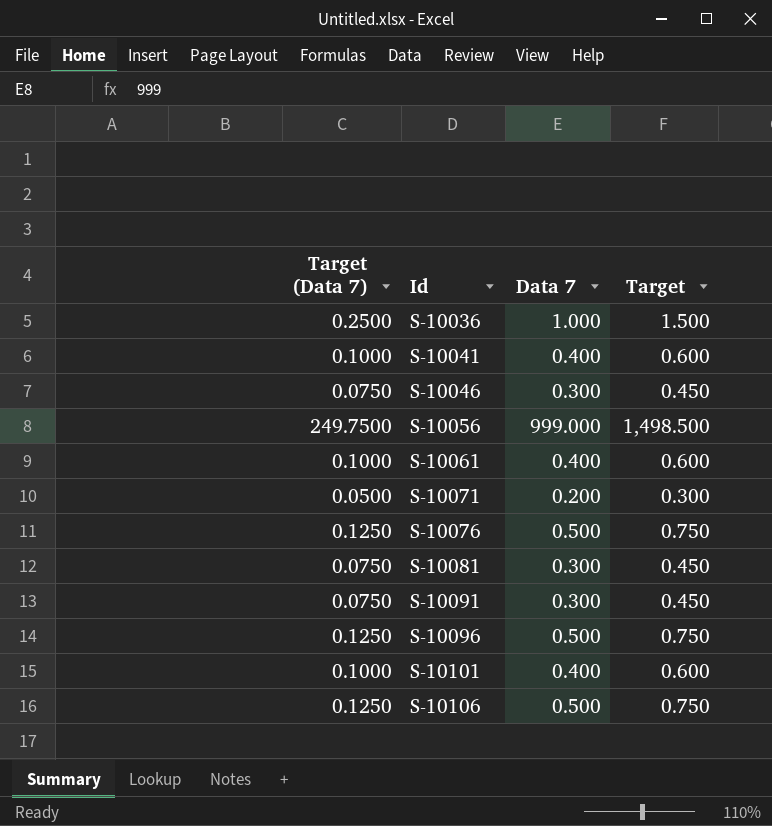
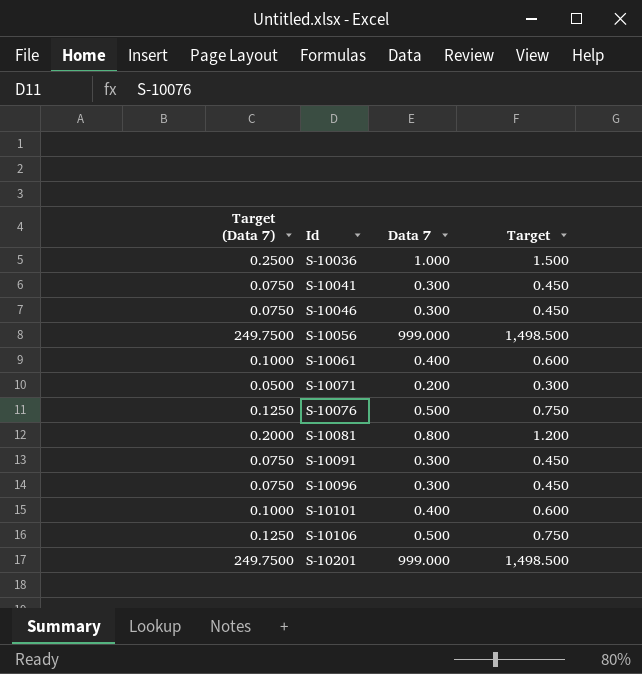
S-10041 | Target (Data 7): 0.1000 -> 0.0750
S-10041 | Data 7: 0.400 -> 0.300
S-10041 | Target: 0.600 -> 0.450
S-10081 | Target (Data 7): 0.0750 -> 0.2000
S-10081 | Data 7: 0.300 -> 0.800
S-10081 | Target: 0.450 -> 1.200
S-10096 | Target (Data 7): 0.1250 -> 0.0750
S-10096 | Data 7: 0.500 -> 0.300
S-10096 | Target: 0.750 -> 0.450
row S-10201: none -> 249.7500 | 999.000 | 1,498.500

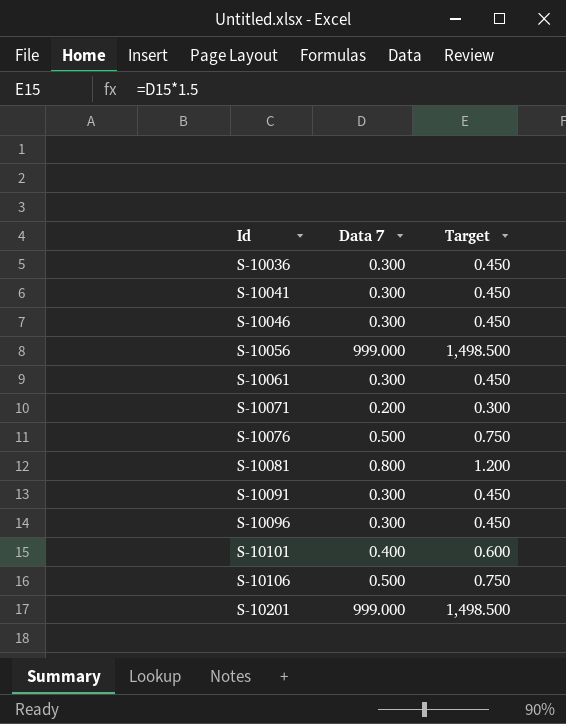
column Target (Data 7) | formula: [Data 7] * 0.25 -> none
S-10036 | Data 7: 1.000 -> 0.300
S-10036 | Target: 1.500 -> 0.450
S-10061 | Data 7: 0.400 -> 0.300
S-10061 | Target: 0.600 -> 0.450

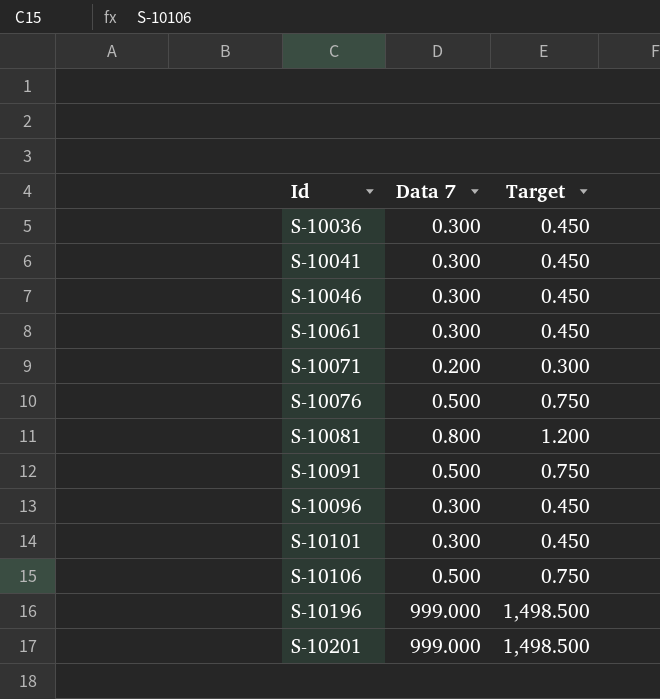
row S-10056: 999.000 | 1,498.500 -> none
S-10091 | Data 7: 0.300 -> 0.500
S-10091 | Target: 0.450 -> 0.750
S-10101 | Data 7: 0.400 -> 0.300
S-10101 | Target: 0.600 -> 0.450
row S-10196: none -> 999.000 | 1,498.500

